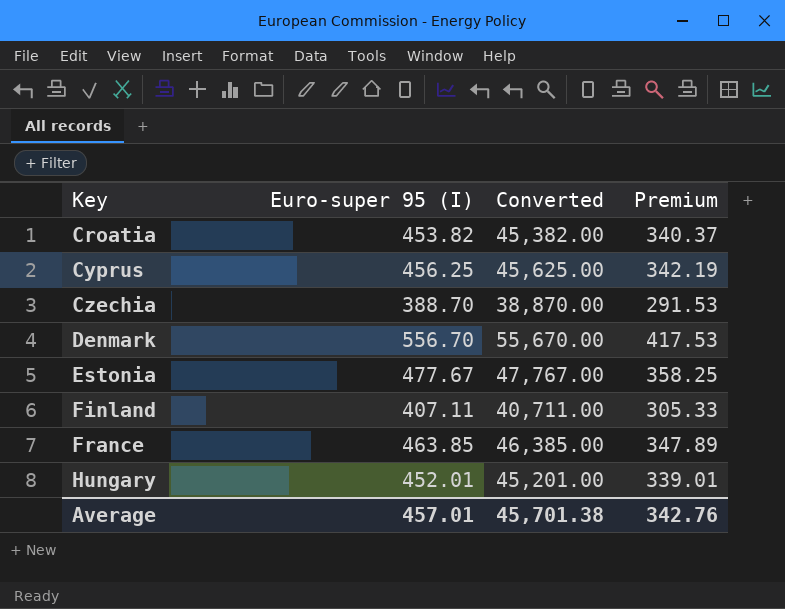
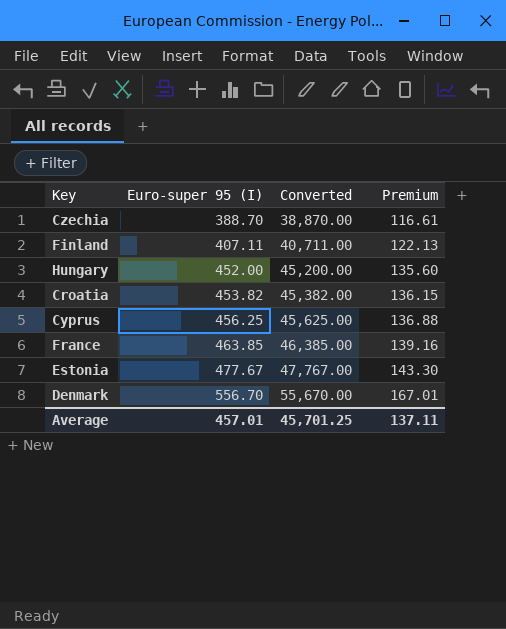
row order: Key ascending -> Euro-super 95 (I) ascending
column Premium | formula: [Euro-super 95 (I)] * 0.75 -> [Euro-super 95 (I)] * 0.3
Hungary | Euro-super 95 (I): 452.01 -> 452.00
Hungary | Converted: 45,201.00 -> 45,200.00
Average | Converted: 45,701.38 -> 45,701.25
Average | Premium: 342.76 -> 137.11

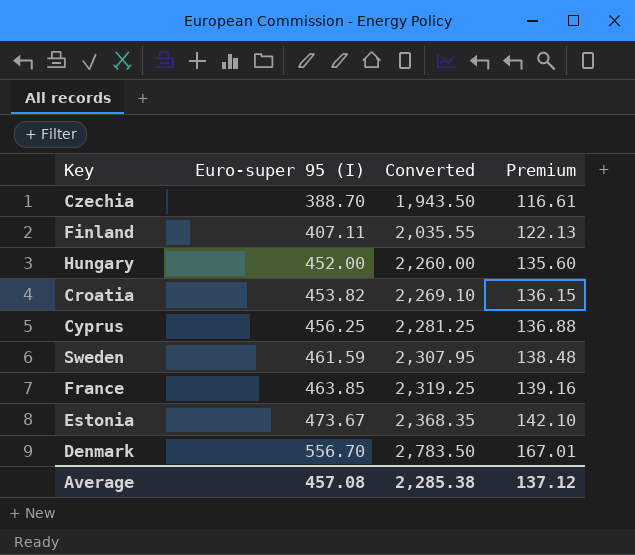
column Converted | formula: [Euro-super 95 (I)] * 100 -> [Euro-super 95 (I)] * 5
row Sweden: none -> 461.59 | 2,307.95 | 138.48
Estonia | Euro-super 95 (I): 477.67 -> 473.67
Estonia | Premium: 143.30 -> 142.10
Average | Euro-super 95 (I): 457.01 -> 457.08
Average | Converted: 45,701.25 -> 2,285.38
Average | Premium: 137.11 -> 137.12

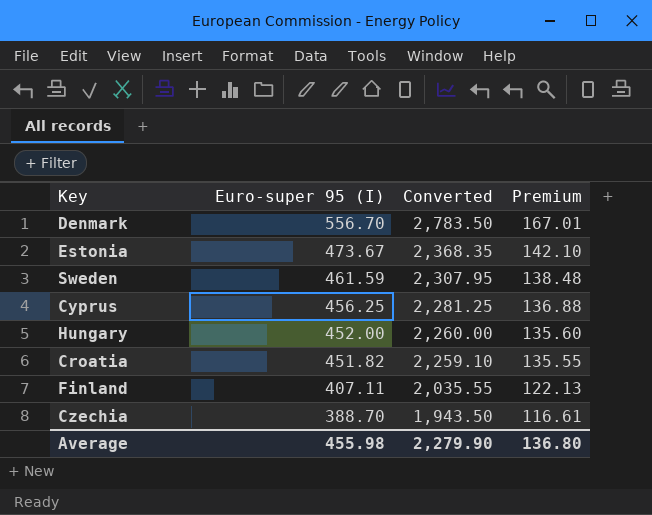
row order: Euro-super 95 (I) ascending -> Euro-super 95 (I) descending
row France: 463.85 | 2,319.25 | 139.16 -> none
Croatia | Euro-super 95 (I): 453.82 -> 451.82
Croatia | Converted: 2,269.10 -> 2,259.10
Croatia | Premium: 136.15 -> 135.55
Average | Euro-super 95 (I): 457.08 -> 455.98
Average | Converted: 2,285.38 -> 2,279.90
Average | Premium: 137.12 -> 136.80

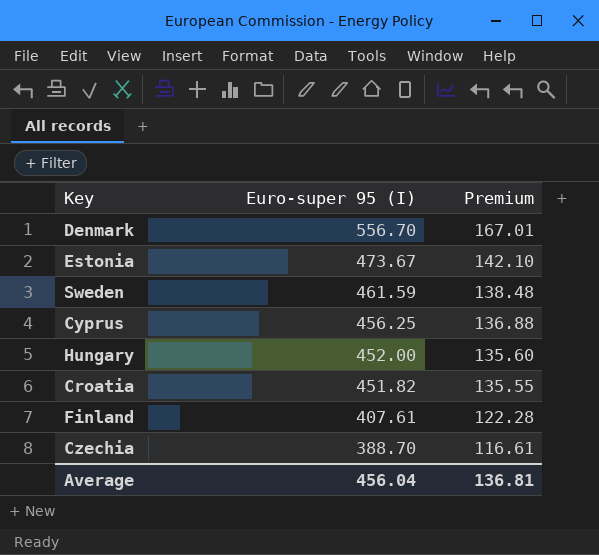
column Converted | formula: [Euro-super 95 (I)] * 5 -> none
Finland | Euro-super 95 (I): 407.11 -> 407.61
Finland | Premium: 122.13 -> 122.28
Average | Euro-super 95 (I): 455.98 -> 456.04
Average | Premium: 136.80 -> 136.81

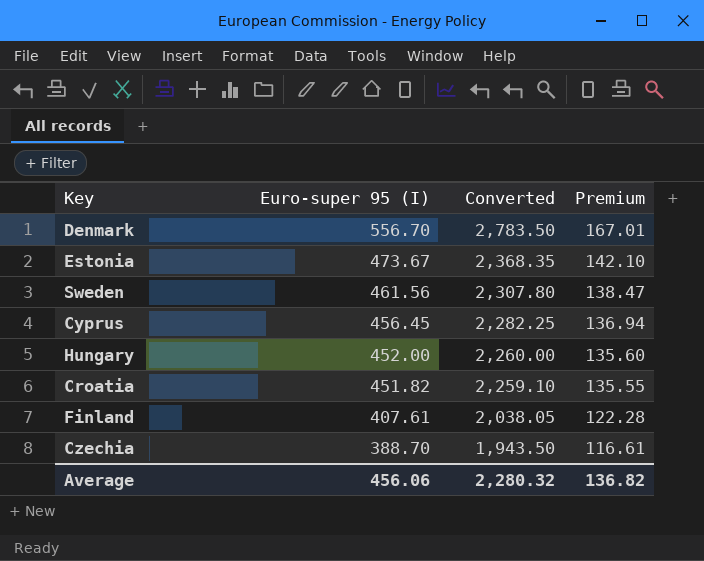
column Converted | formula: none -> [Euro-super 95 (I)] * 5
Sweden | Euro-super 95 (I): 461.59 -> 461.56
Sweden | Premium: 138.48 -> 138.47
Cyprus | Euro-super 95 (I): 456.25 -> 456.45
Cyprus | Premium: 136.88 -> 136.94
Average | Euro-super 95 (I): 456.04 -> 456.06
Average | Premium: 136.81 -> 136.82

